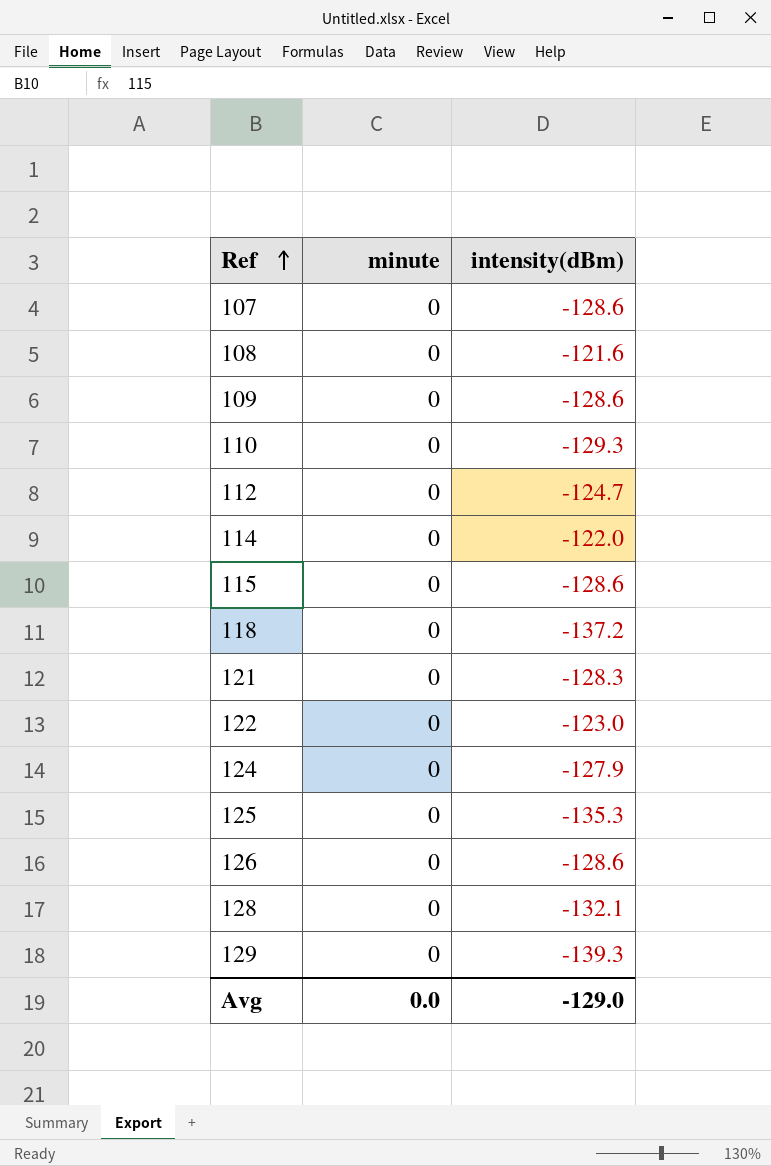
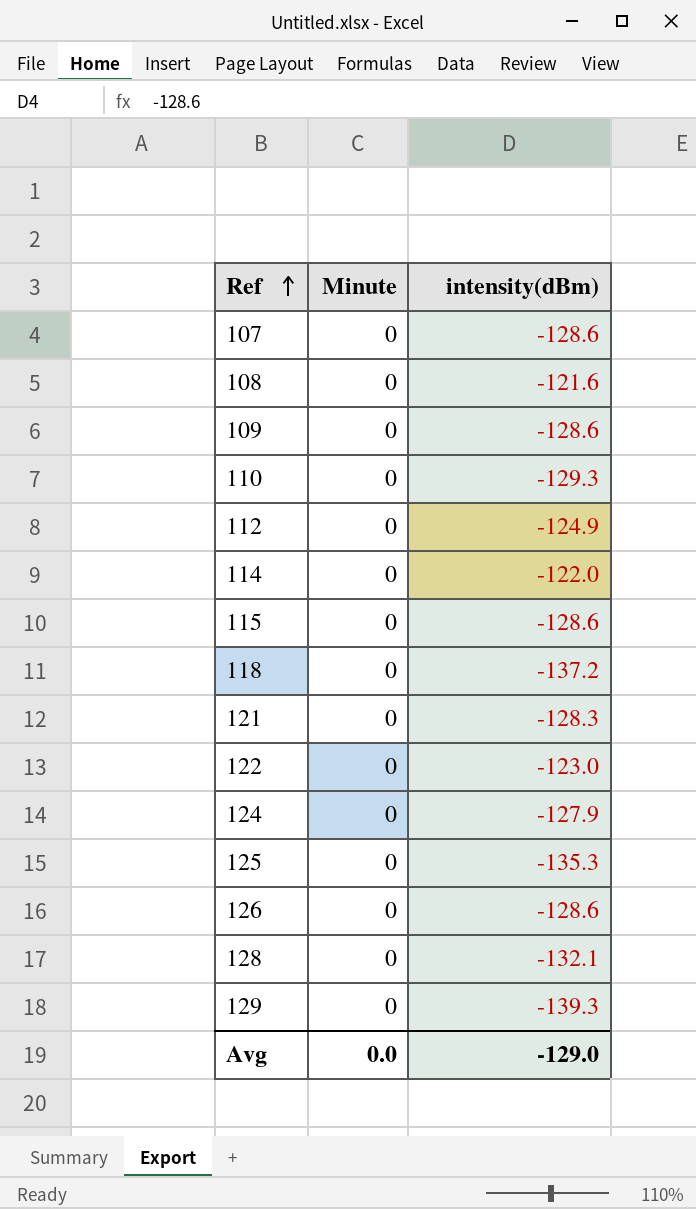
column name: minute -> Minute
112 | intensity(dBm): -124.7 -> -124.9

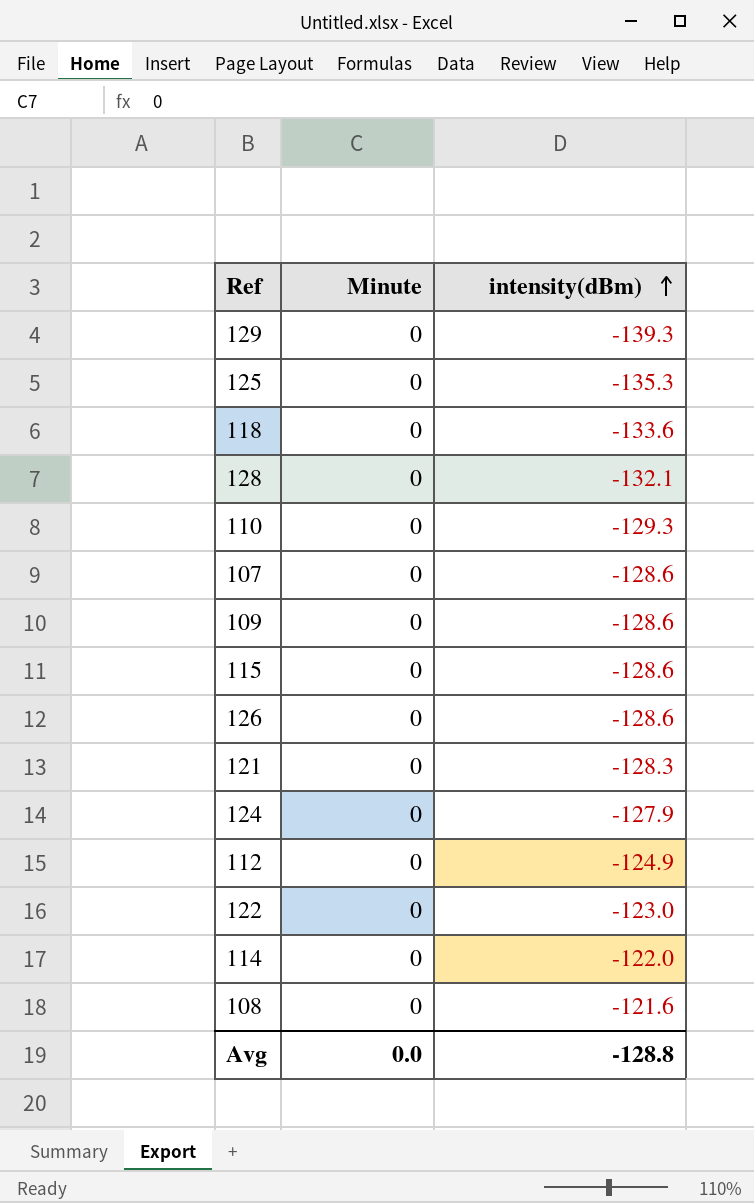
row order: Ref ascending -> intensity(dBm) ascending
118 | intensity(dBm): -137.2 -> -133.6
Avg | intensity(dBm): -129.0 -> -128.8

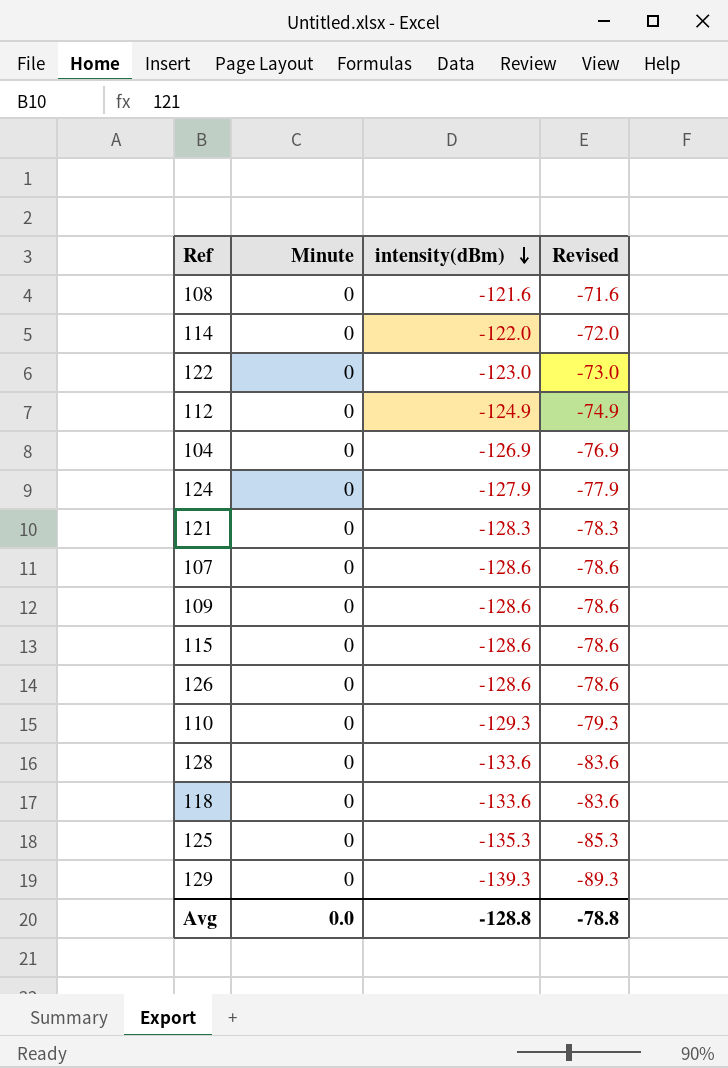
row order: intensity(dBm) ascending -> intensity(dBm) descending
column Revised | formula: none -> [intensity(dBm)] + 50
row 104: none -> 0 | -126.9 | -76.9
128 | intensity(dBm): -132.1 -> -133.6

